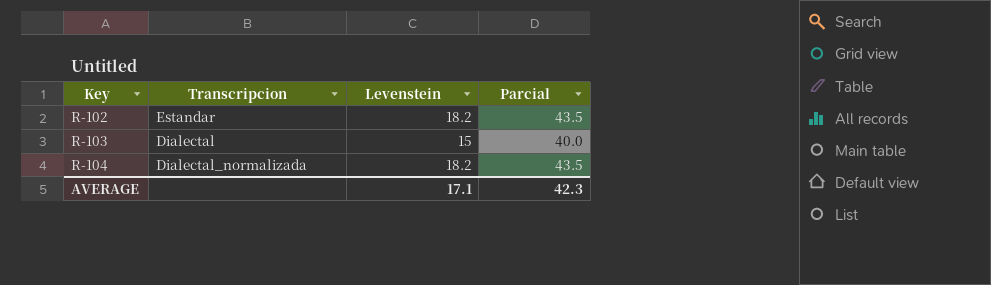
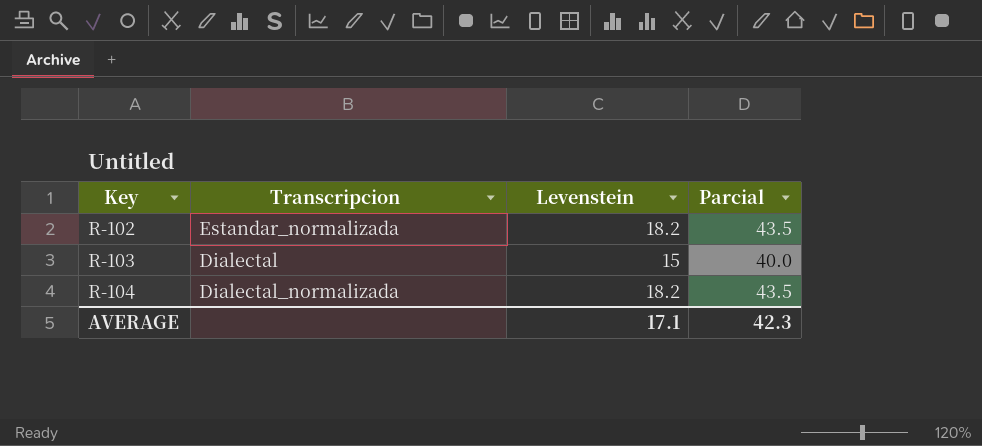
R-102 | Transcripcion: Estandar -> Estandar_normalizada

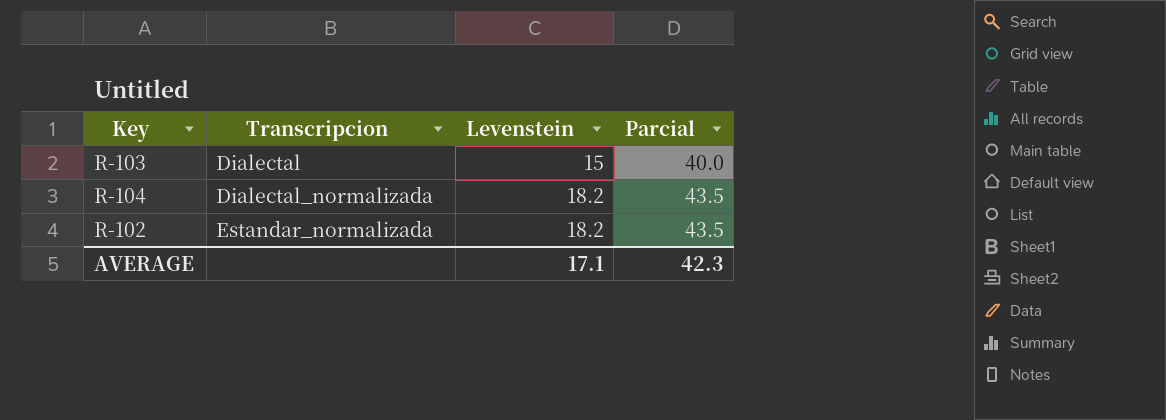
row order: Key ascending -> Transcripcion ascending

